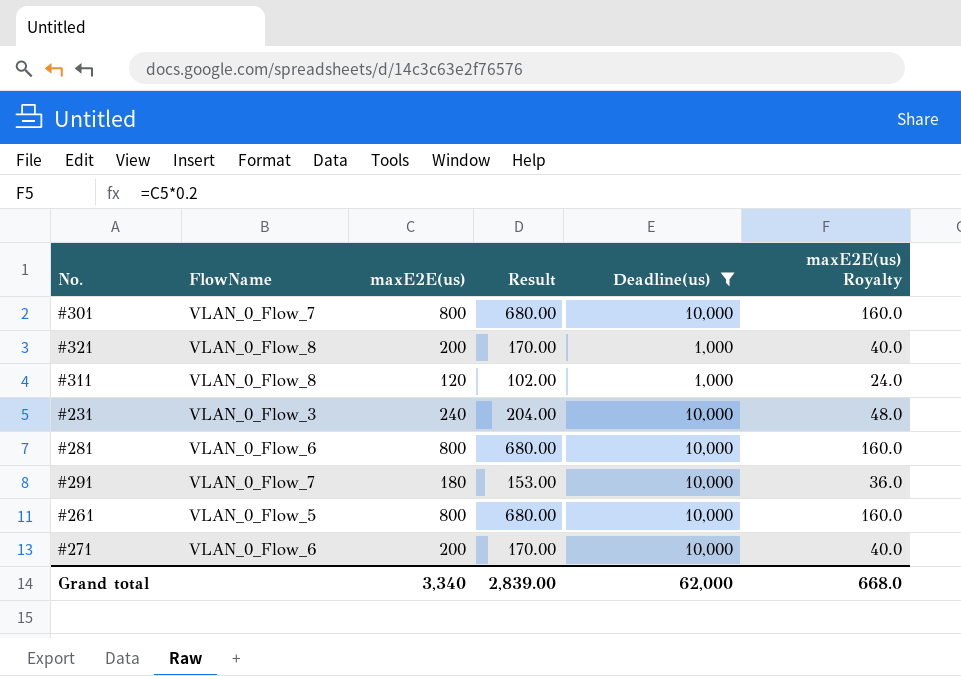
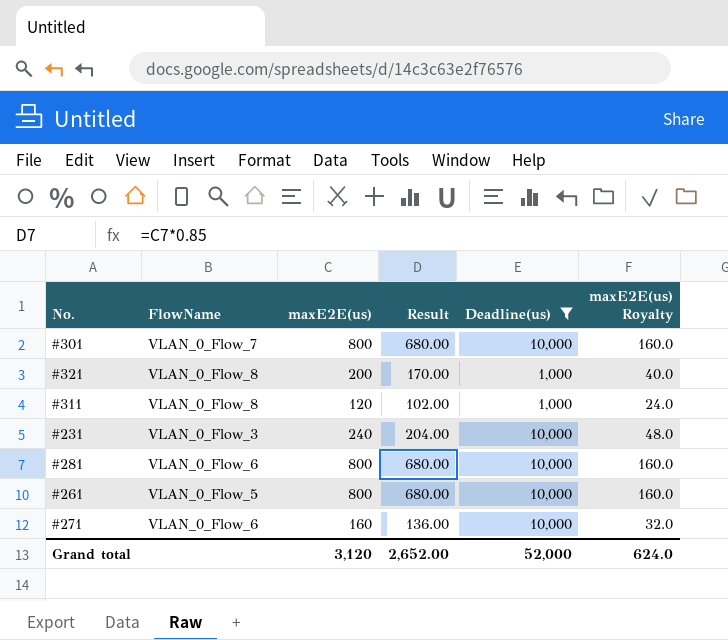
row #291: VLAN_0_Flow_7 | 180 | 153.00 | 10,000 | 36.0 -> none
#271 | maxE2E(us): 200 -> 160
#271 | Result: 170.00 -> 136.00
#271 | maxE2E(us) Royalty: 40.0 -> 32.0
Grand total | maxE2E(us): 3,340 -> 3,120
Grand total | Result: 2,839.00 -> 2,652.00
Grand total | Deadline(us): 62,000 -> 52,000
Grand total | maxE2E(us) Royalty: 668.0 -> 624.0

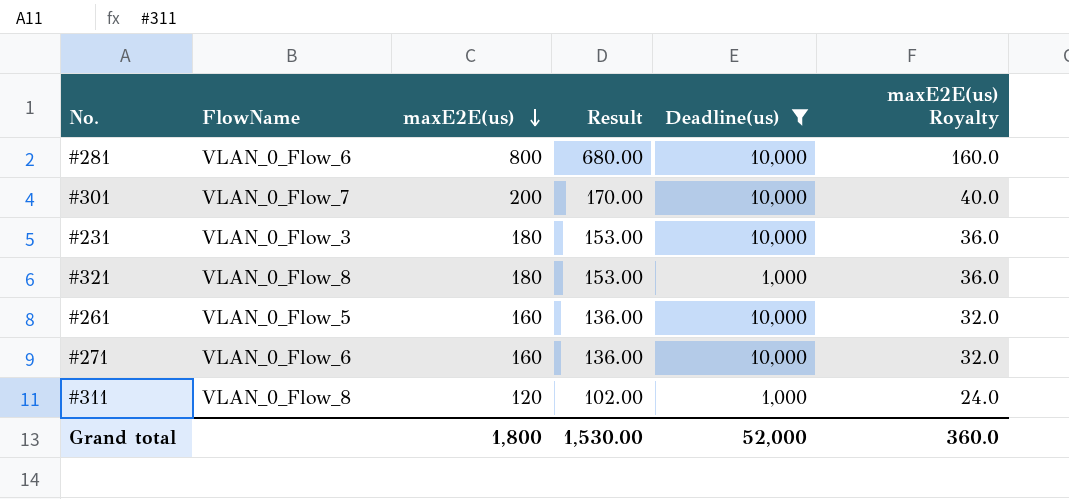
row order: none -> maxE2E(us) descending
#301 | maxE2E(us): 800 -> 200
#301 | Result: 680.00 -> 170.00
#301 | maxE2E(us) Royalty: 160.0 -> 40.0
#231 | maxE2E(us): 240 -> 180
#231 | Result: 204.00 -> 153.00
#231 | maxE2E(us) Royalty: 48.0 -> 36.0
#321 | maxE2E(us): 200 -> 180
#321 | Result: 170.00 -> 153.00
#321 | maxE2E(us) Royalty: 40.0 -> 36.0
#261 | maxE2E(us): 800 -> 160
#261 | Result: 680.00 -> 136.00
#261 | maxE2E(us) Royalty: 160.0 -> 32.0
Grand total | maxE2E(us): 3,120 -> 1,800
Grand total | Result: 2,652.00 -> 1,530.00
Grand total | maxE2E(us) Royalty: 624.0 -> 360.0

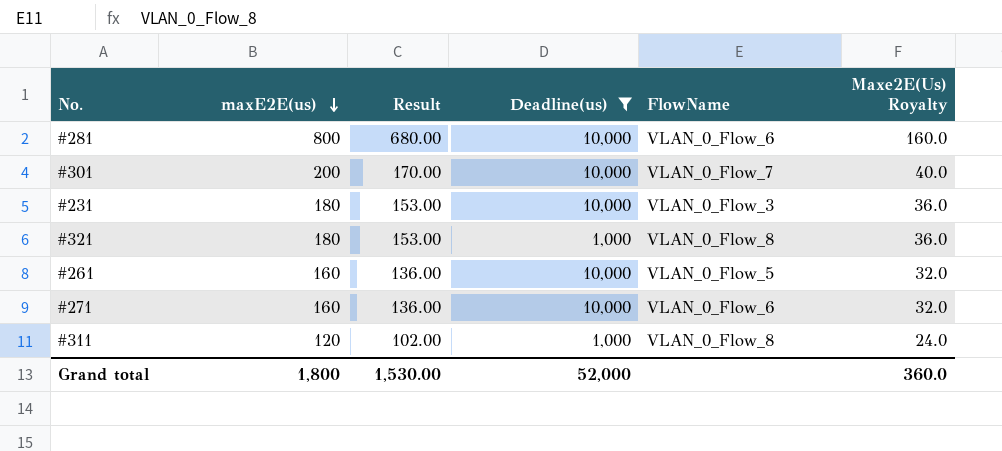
column FlowName | position: 2 -> 5
column name: maxE2E(us) Royalty -> Maxe2E(Us) Royalty

